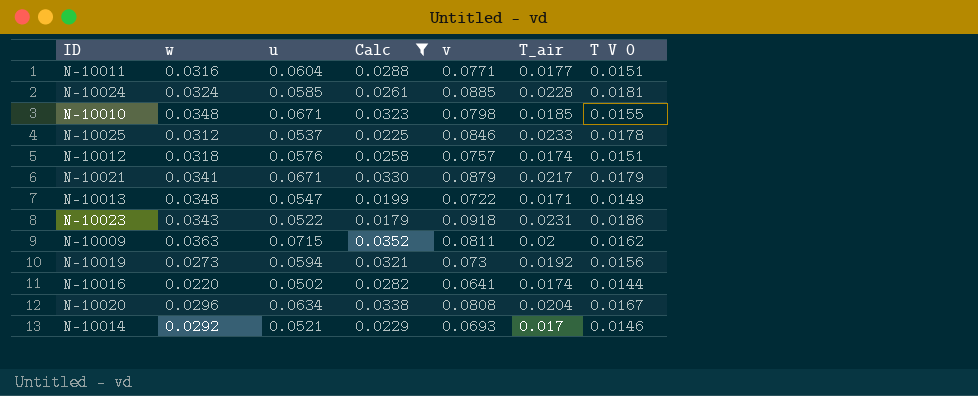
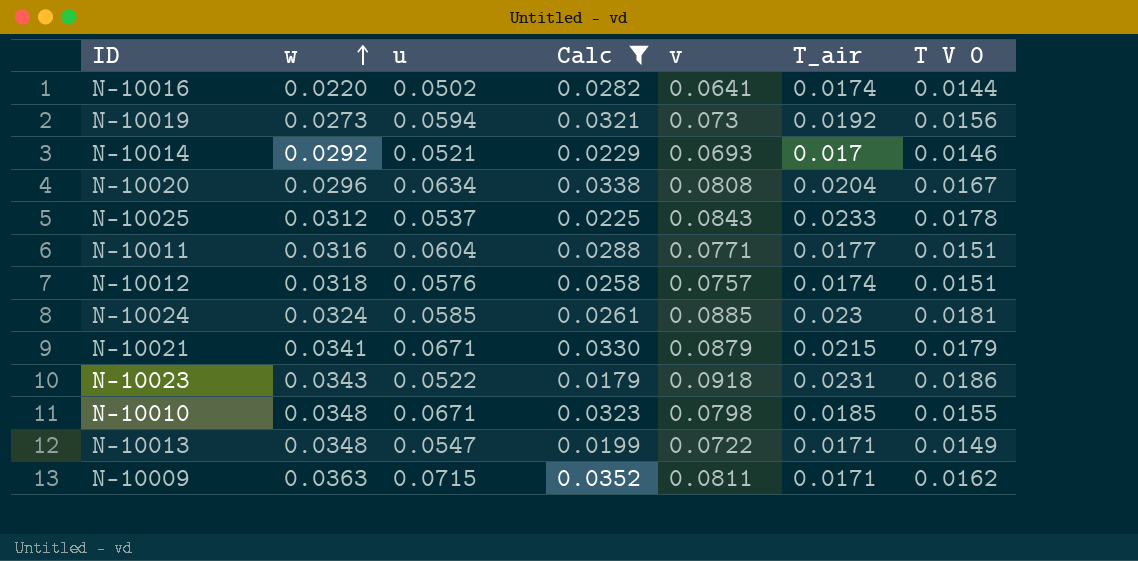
row order: none -> w ascending
N-10025 | v: 0.0846 -> 0.0843
N-10024 | T_air: 0.0228 -> 0.023
N-10021 | T_air: 0.0217 -> 0.0215
N-10009 | T_air: 0.02 -> 0.0171

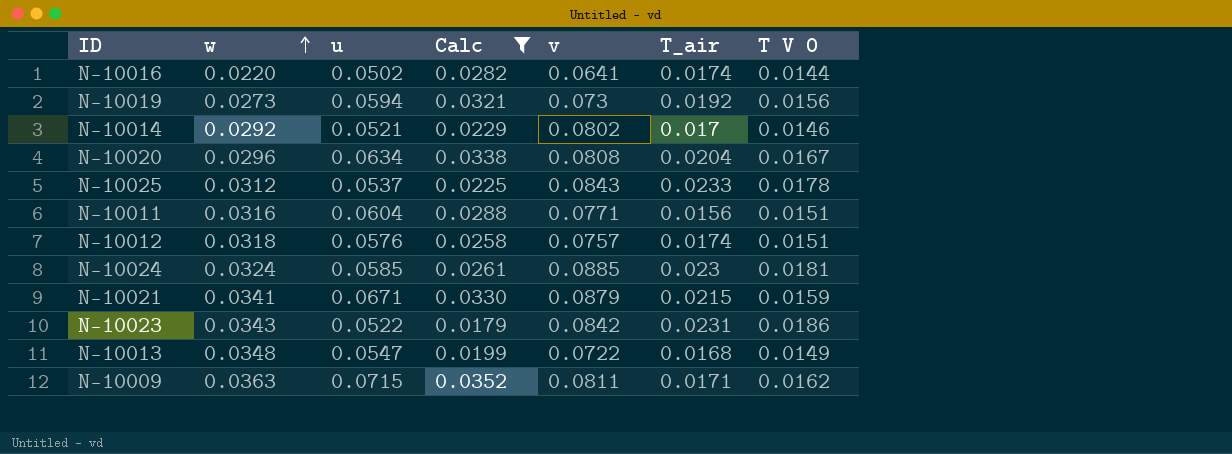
row N-10010: 0.0348 | 0.0671 | 0.0323 | 0.0798 | 0.0185 | 0.0155 -> none
N-10014 | v: 0.0693 -> 0.0802
N-10011 | T_air: 0.0177 -> 0.0156
N-10021 | T V 0: 0.0179 -> 0.0159
N-10023 | v: 0.0918 -> 0.0842
N-10013 | T_air: 0.0171 -> 0.0168

